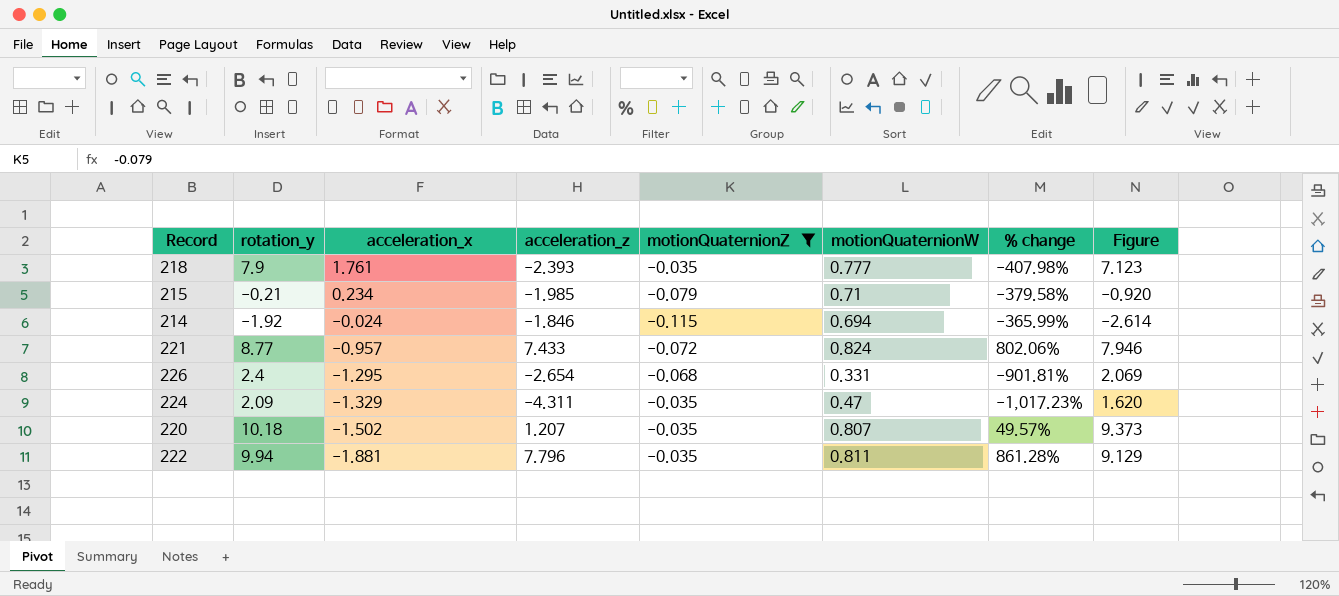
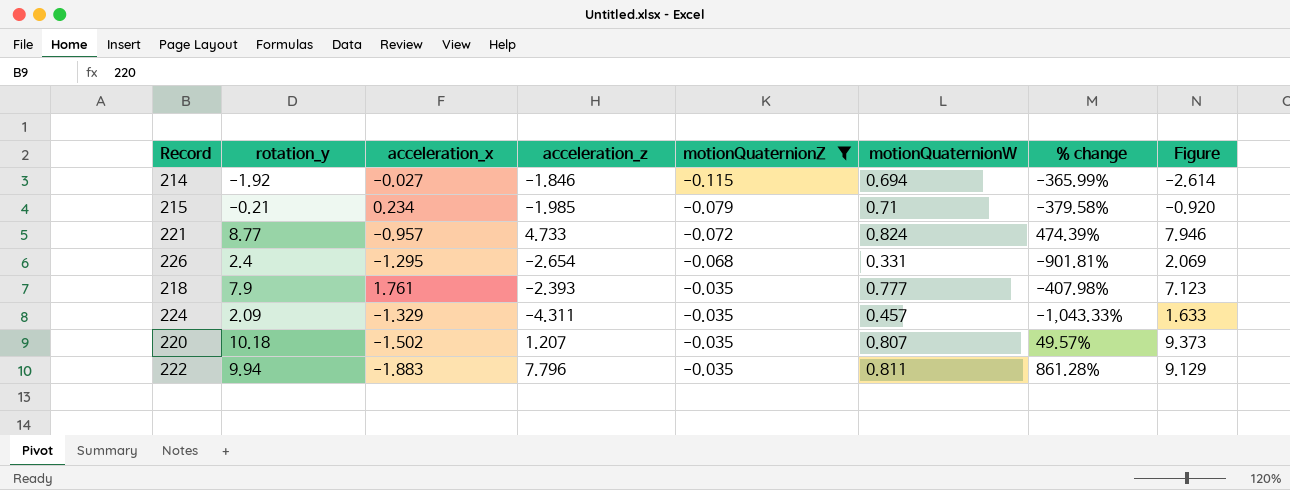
row order: acceleration_x descending -> motionQuaternionZ ascending
214 | acceleration_x: -0.024 -> -0.027
221 | acceleration_z: 7.433 -> 4.733
221 | % change: 802.06% -> 474.39%
224 | motionQuaternionW: 0.47 -> 0.457
224 | % change: -1,017.23% -> -1,043.33%
224 | Figure: 1.620 -> 1.633
222 | acceleration_x: -1.881 -> -1.883

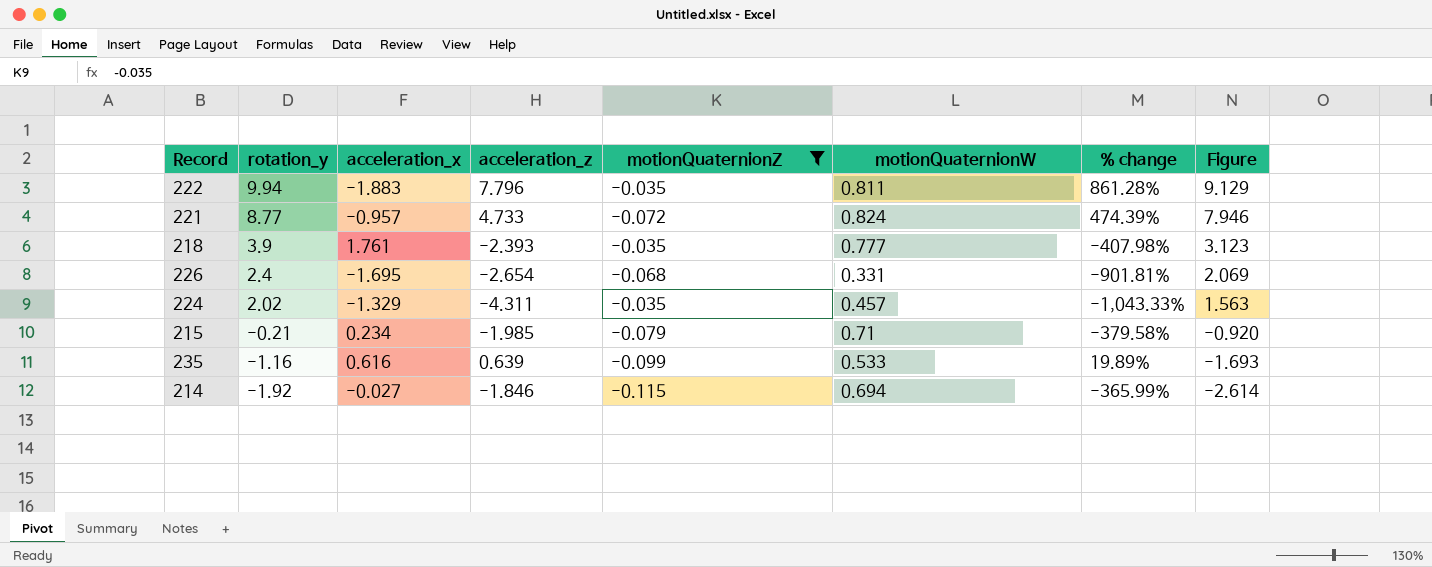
row order: motionQuaternionZ ascending -> rotation_y descending
row 220: 10.18 | -1.502 | 1.207 | -0.035 | 0.807 | 49.57% | 9.373 -> none
218 | rotation_y: 7.9 -> 3.9
218 | Figure: 7.123 -> 3.123
226 | acceleration_x: -1.295 -> -1.695
224 | rotation_y: 2.09 -> 2.02
224 | Figure: 1.633 -> 1.563
row 235: none -> -1.16 | 0.616 | 0.639 | -0.099 | 0.533 | 19.89% | -1.693

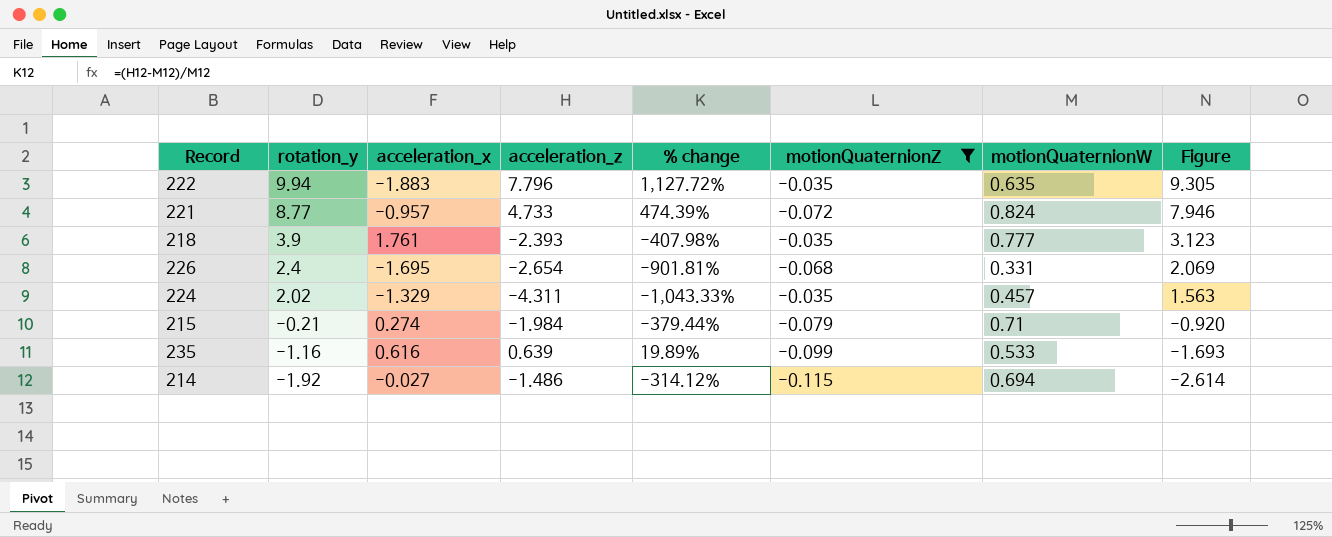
column % change | position: 7 -> 5
222 | % change: 861.28% -> 1,127.72%
222 | motionQuaternionW: 0.811 -> 0.635
222 | Figure: 9.129 -> 9.305
215 | acceleration_x: 0.234 -> 0.274
215 | acceleration_z: -1.985 -> -1.984
215 | % change: -379.58% -> -379.44%
214 | acceleration_z: -1.846 -> -1.486
214 | % change: -365.99% -> -314.12%

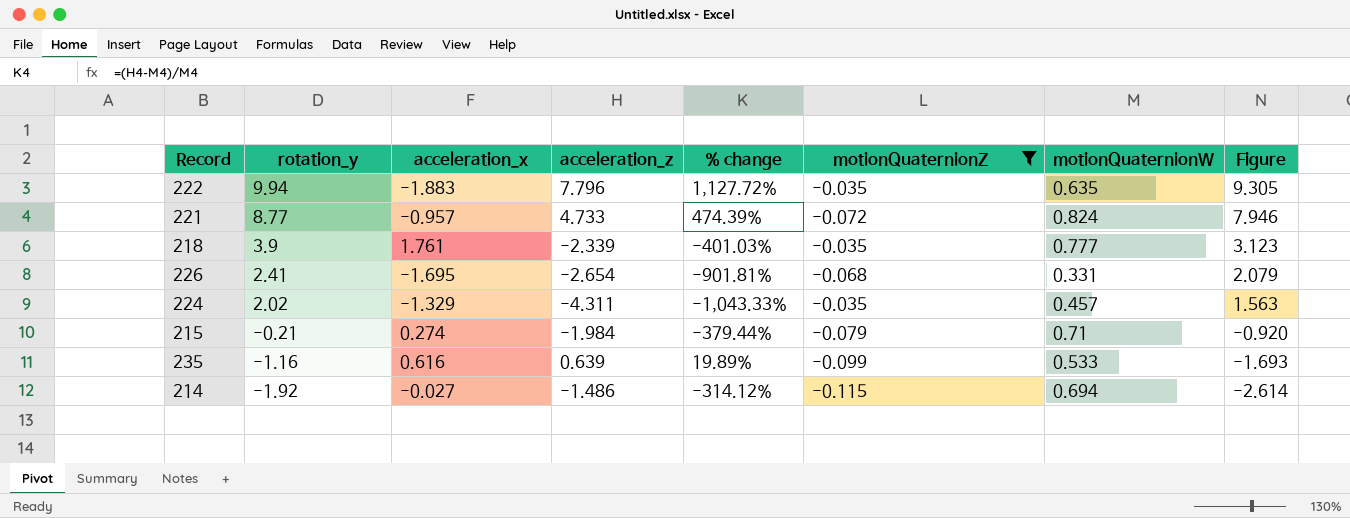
218 | acceleration_z: -2.393 -> -2.339
218 | % change: -407.98% -> -401.03%
226 | rotation_y: 2.4 -> 2.41
226 | Figure: 2.069 -> 2.079

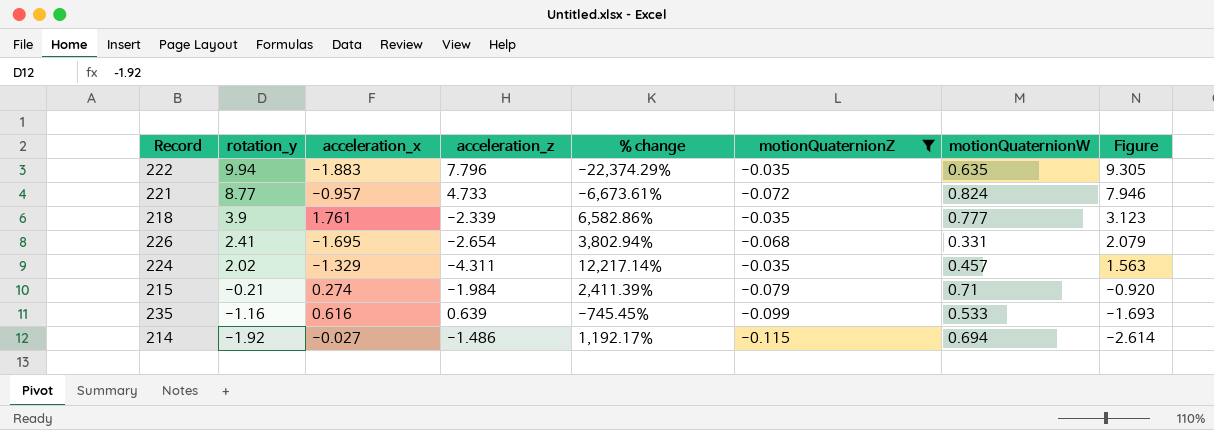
column % change | formula: ([acceleration_z] - [motionQuaternionW]) / [motionQuaternionW] -> ([acceleration_z] - [motionQuaternionZ]) / [motionQuaternionZ]

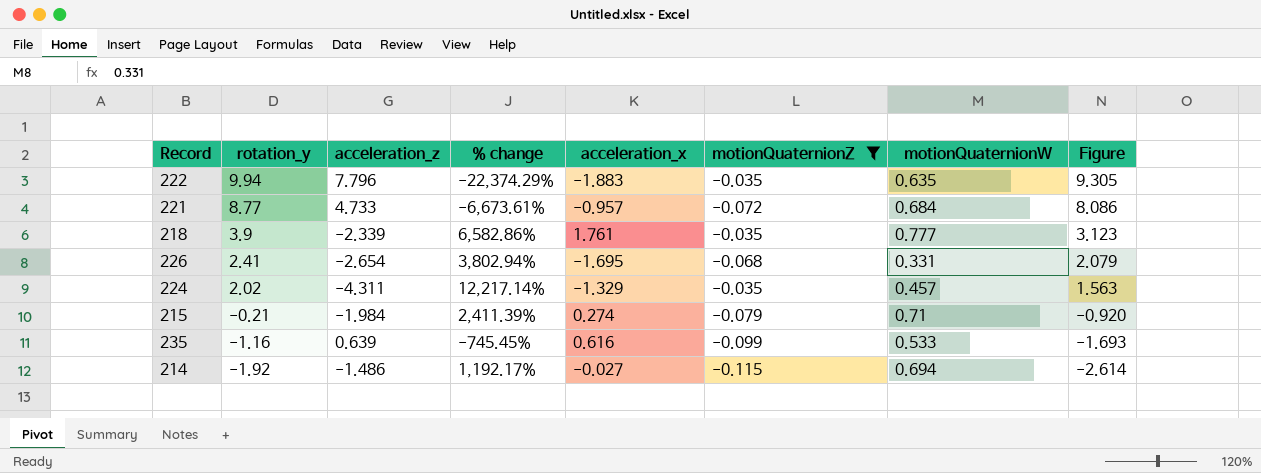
column acceleration_x | position: 3 -> 5
221 | motionQuaternionW: 0.824 -> 0.684
221 | Figure: 7.946 -> 8.086

